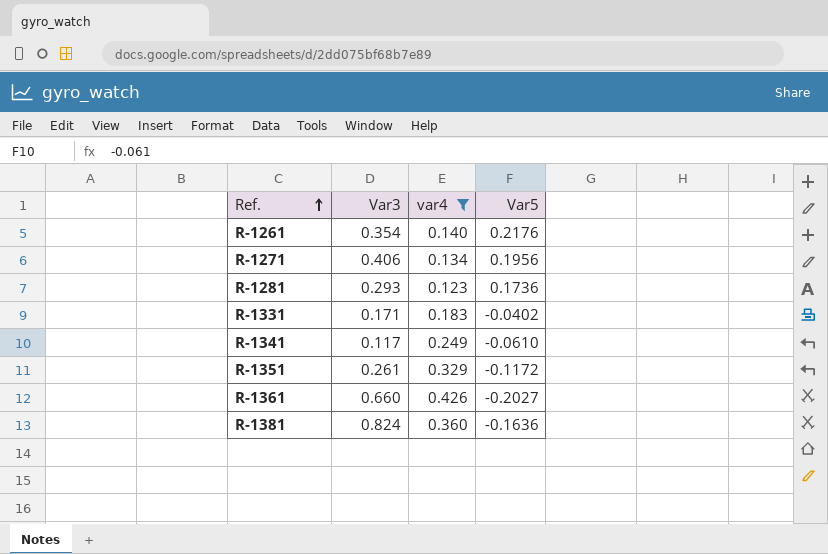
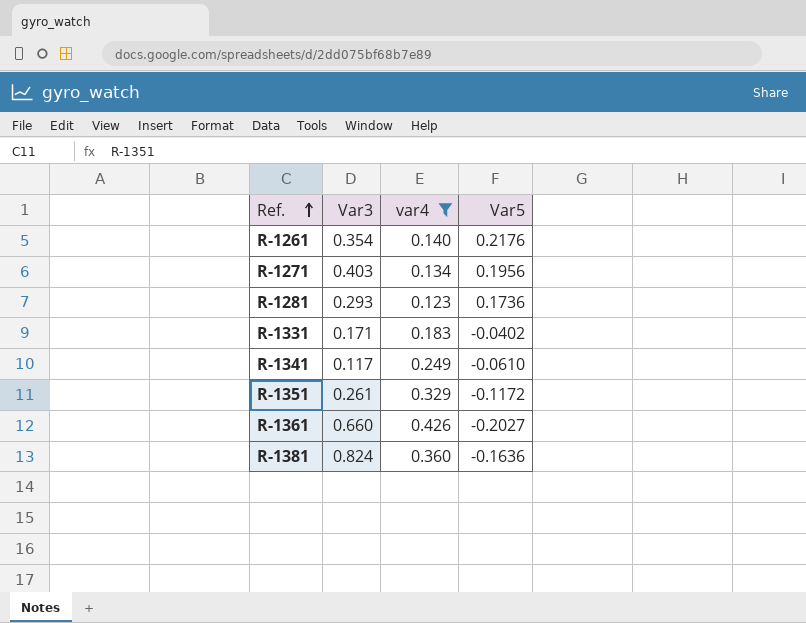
R-1271 | Var3: 0.406 -> 0.403

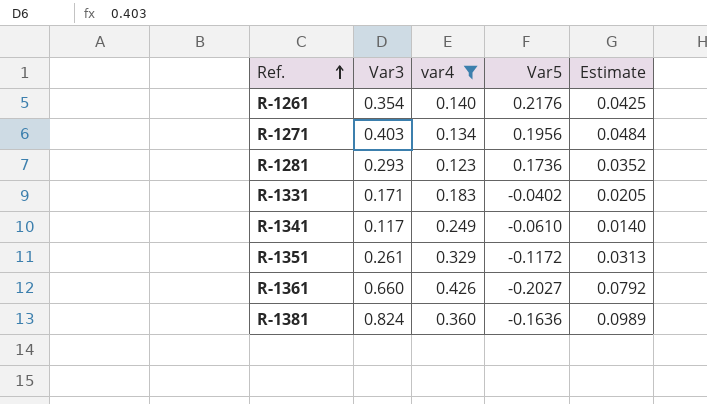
column Estimate | formula: none -> [Var3] * 0.12

